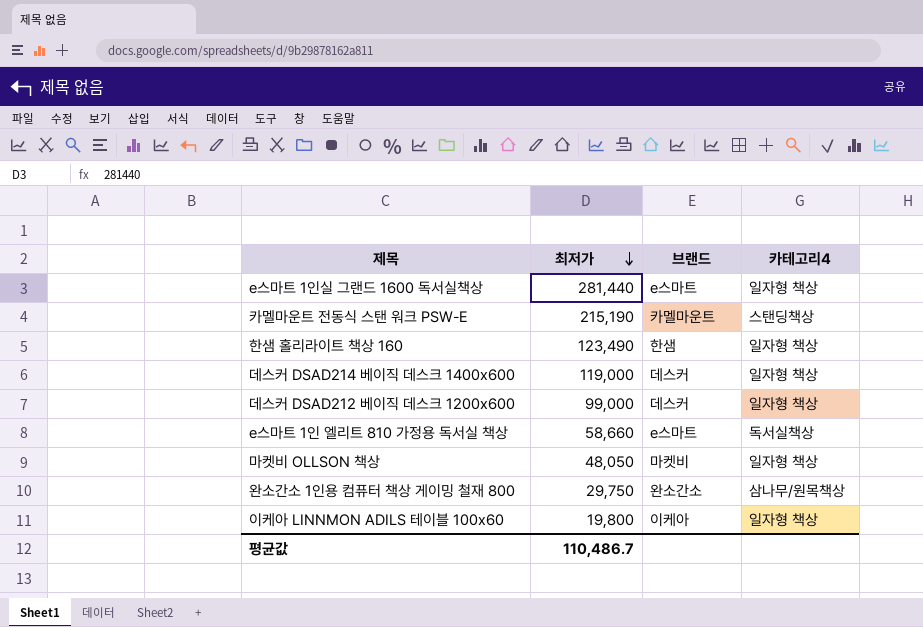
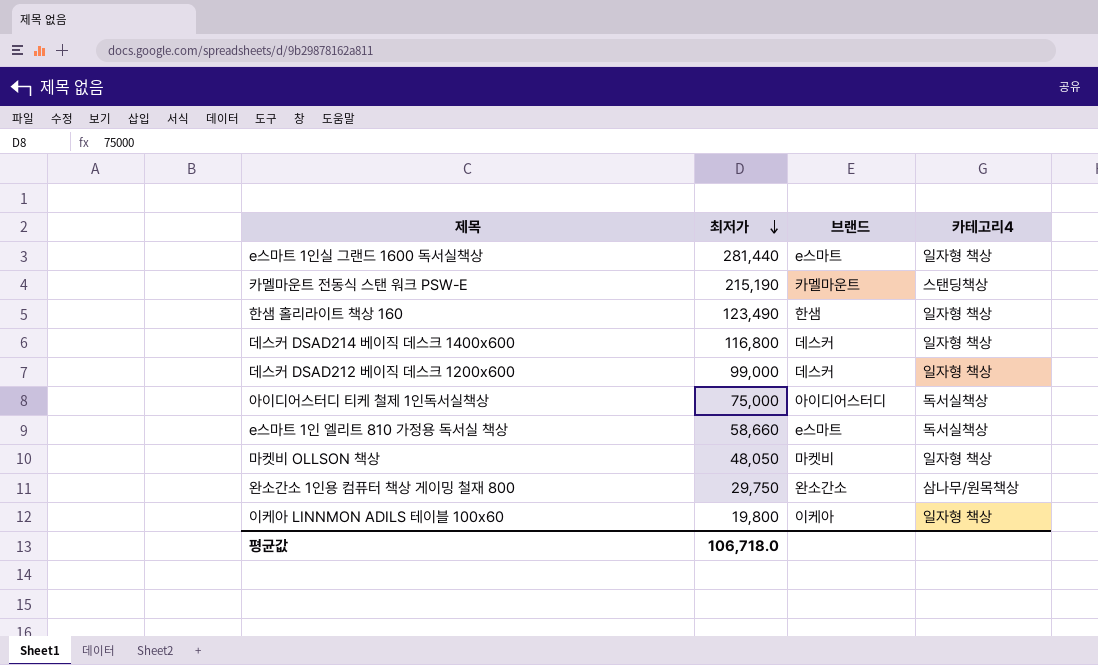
데스커 DSAD214 베이직 데스크 1400x600 | 최저가: 119,000 -> 116,800
row 아이디어스터디 티케 철제 1인독서실책상: none -> 75,000 | 아이디어스터디 | 독서실책상
평균값 | 최저가: 110,486.7 -> 106,718.0

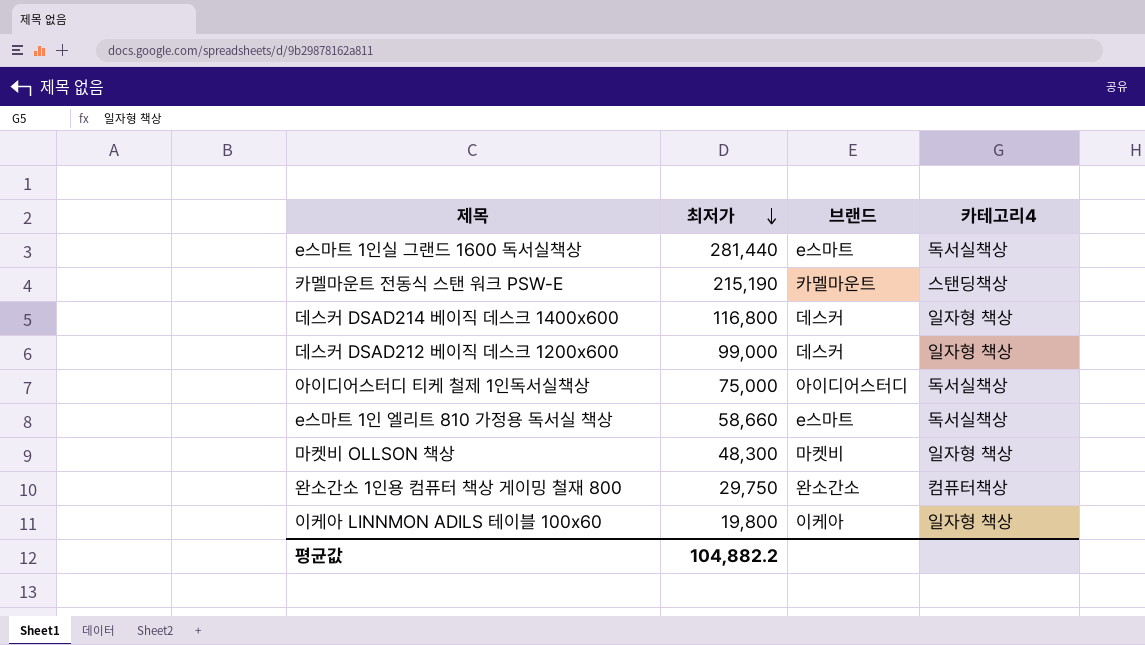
row 한샘 홀리라이트 책상 160: 123,490 | 한샘 | 일자형 책상 -> none
e스마트 1인실 그랜드 1600 독서실책상 | 카테고리4: 일자형 책상 -> 독서실책상
마켓비 OLLSON 책상 | 최저가: 48,050 -> 48,300
완소간소 1인용 컴퓨터 책상 게이밍 철재 800 | 카테고리4: 삼나무/원목책상 -> 컴퓨터책상
평균값 | 최저가: 106,718.0 -> 104,882.2

